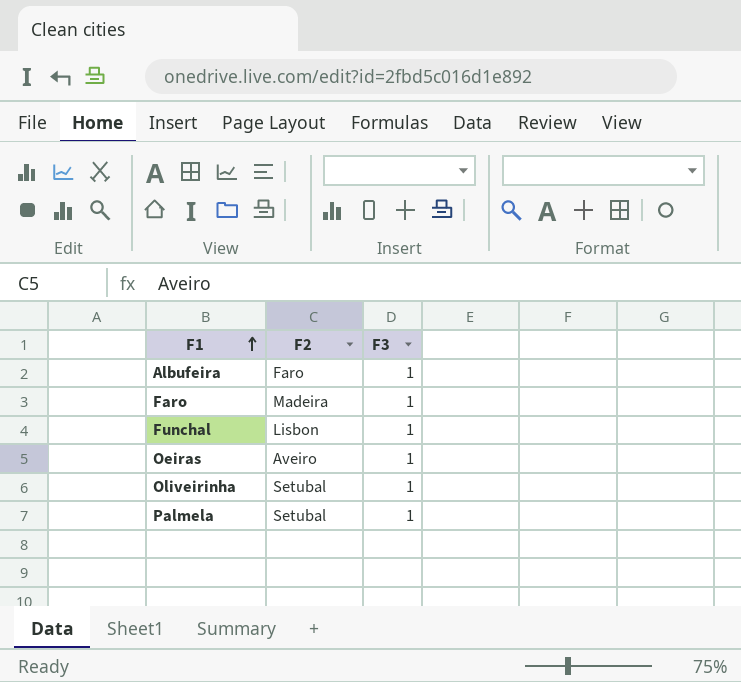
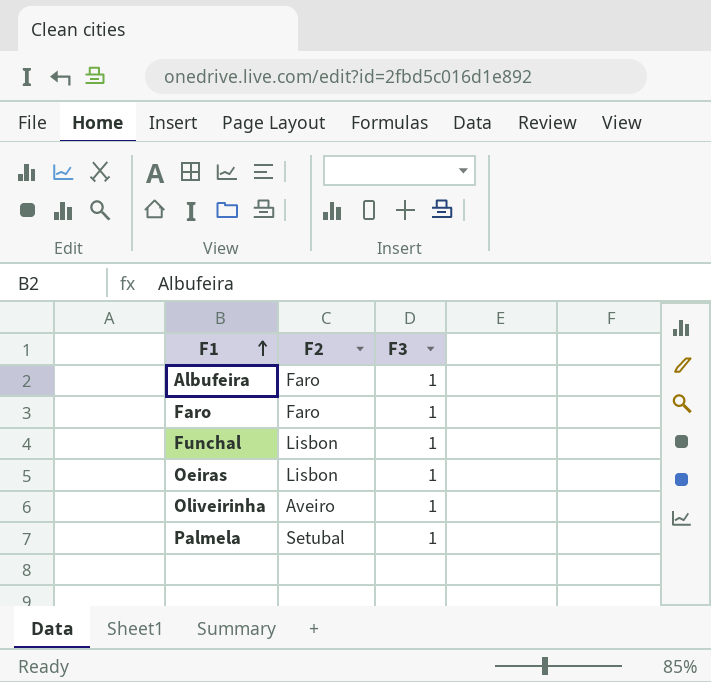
Faro | F2: Madeira -> Faro
Oeiras | F2: Aveiro -> Lisbon
Oliveirinha | F2: Setubal -> Aveiro

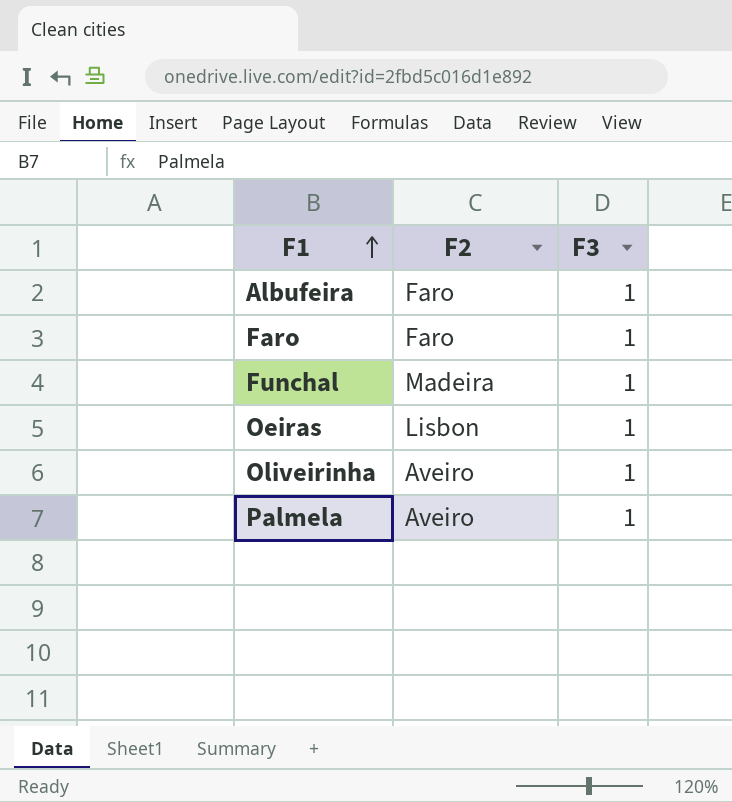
Funchal | F2: Lisbon -> Madeira
Palmela | F2: Setubal -> Aveiro

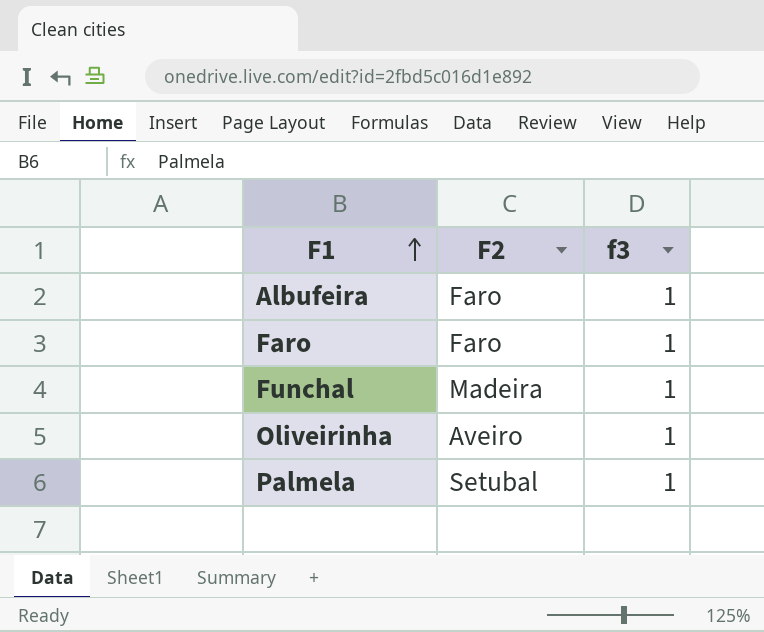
column name: F3 -> f3
row Oeiras: Lisbon | 1 -> none
Palmela | F2: Aveiro -> Setubal

